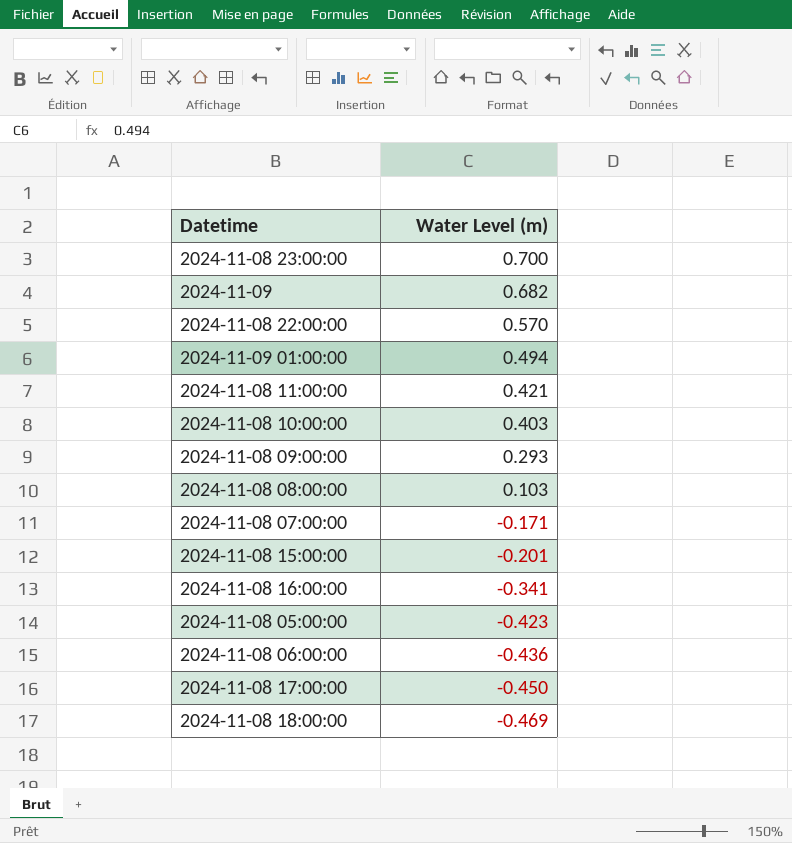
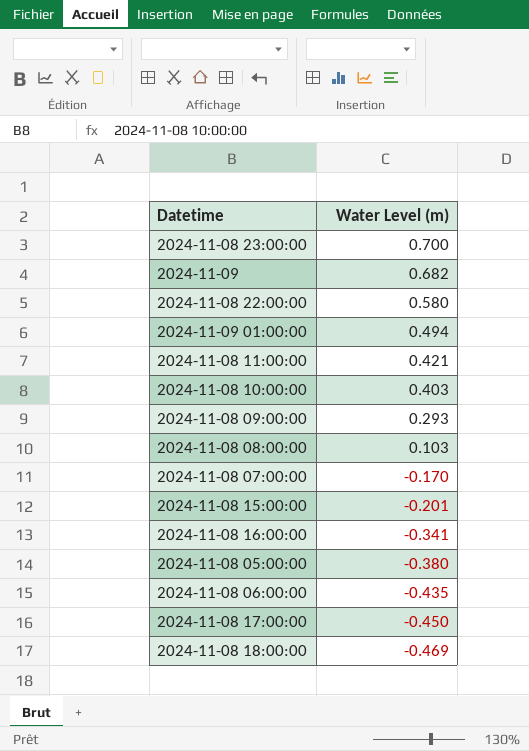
2024-11-08 22:00:00 | Water Level (m): 0.570 -> 0.580
2024-11-08 07:00:00 | Water Level (m): -0.171 -> -0.170
2024-11-08 05:00:00 | Water Level (m): -0.423 -> -0.380
2024-11-08 06:00:00 | Water Level (m): -0.436 -> -0.435

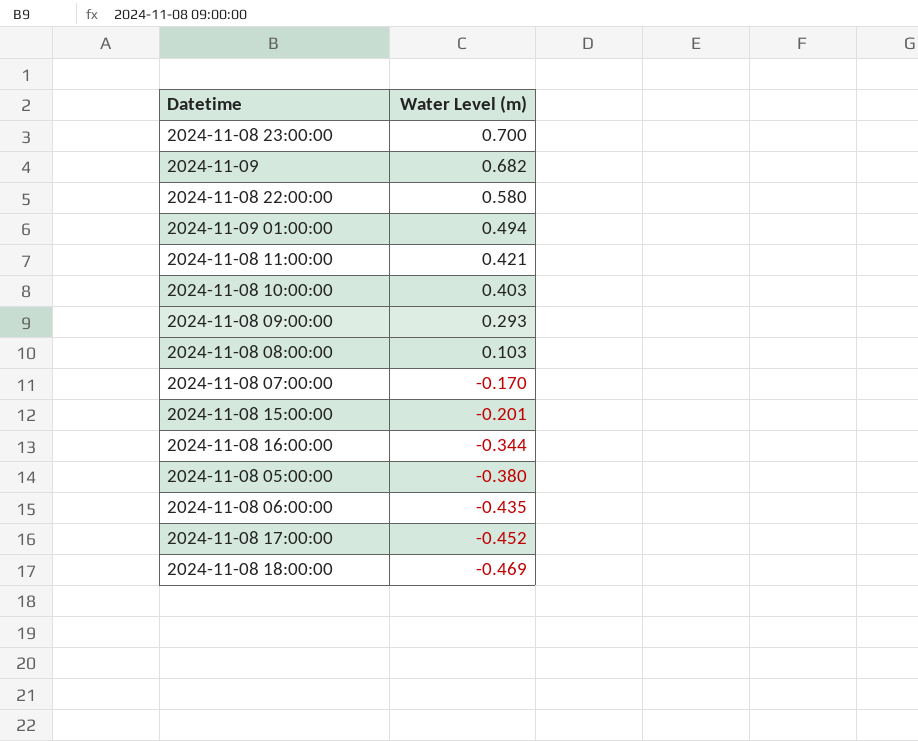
2024-11-08 16:00:00 | Water Level (m): -0.341 -> -0.344
2024-11-08 17:00:00 | Water Level (m): -0.450 -> -0.452

